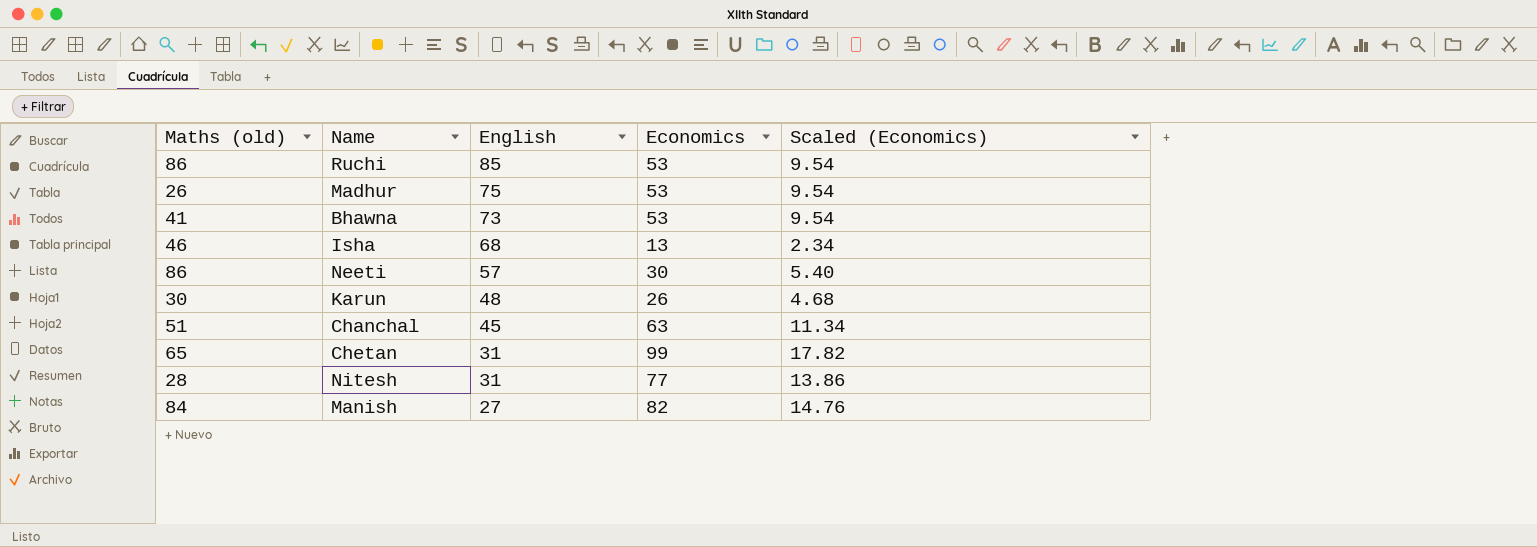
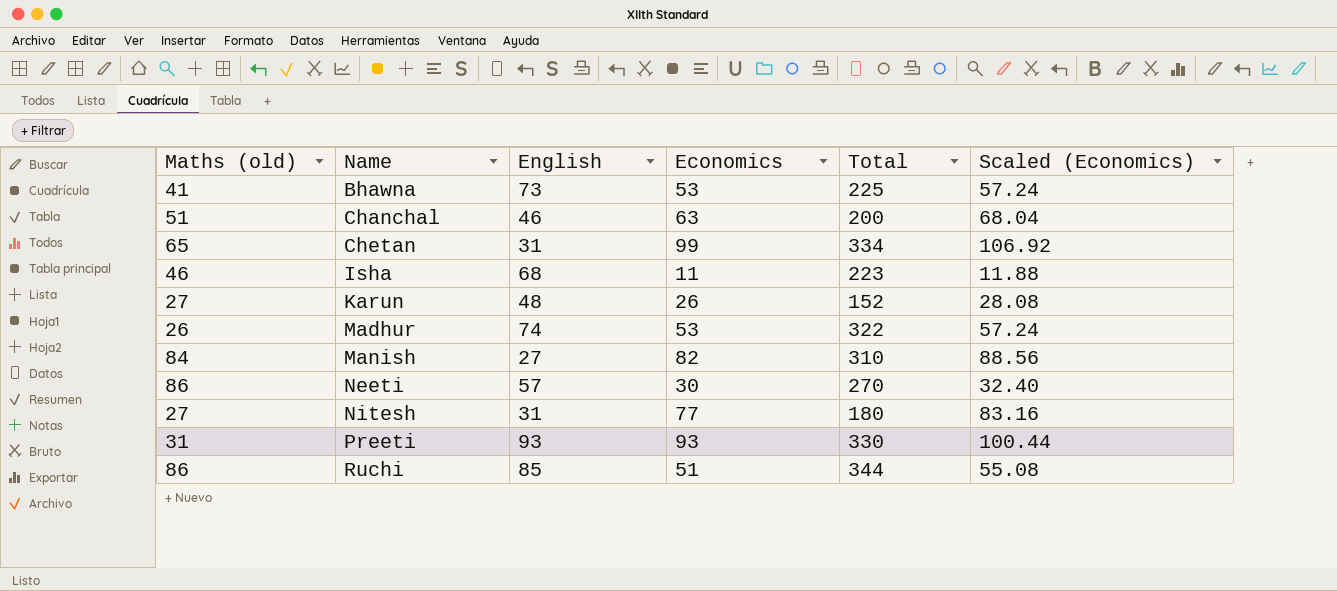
row order: English descending -> Name ascending
column Total | position: none -> 5
column Scaled (Economics) | formula: [Economics] * 0.18 -> [Economics] * 1.08
Chanchal | English: 45 -> 46
Isha | Economics: 13 -> 11
Karun | Maths (old): 30 -> 27
Madhur | English: 75 -> 74
Nitesh | Maths (old): 28 -> 27
row Preeti: none -> 31 | 93 | 93 | 330 | 100.44
Ruchi | Economics: 53 -> 51

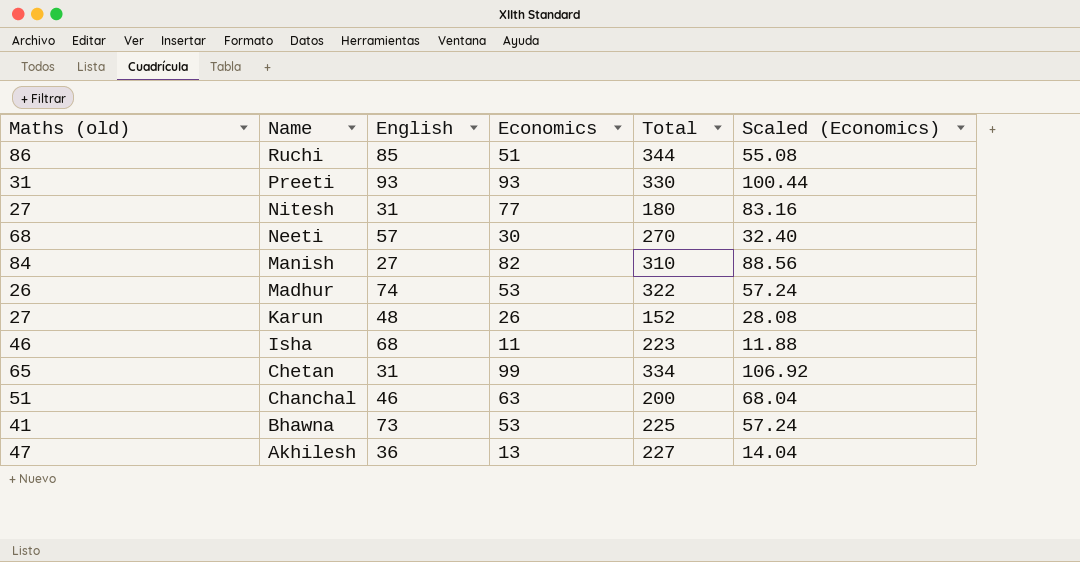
row order: Name ascending -> Name descending
Neeti | Maths (old): 86 -> 68
row Akhilesh: none -> 47 | 36 | 13 | 227 | 14.04

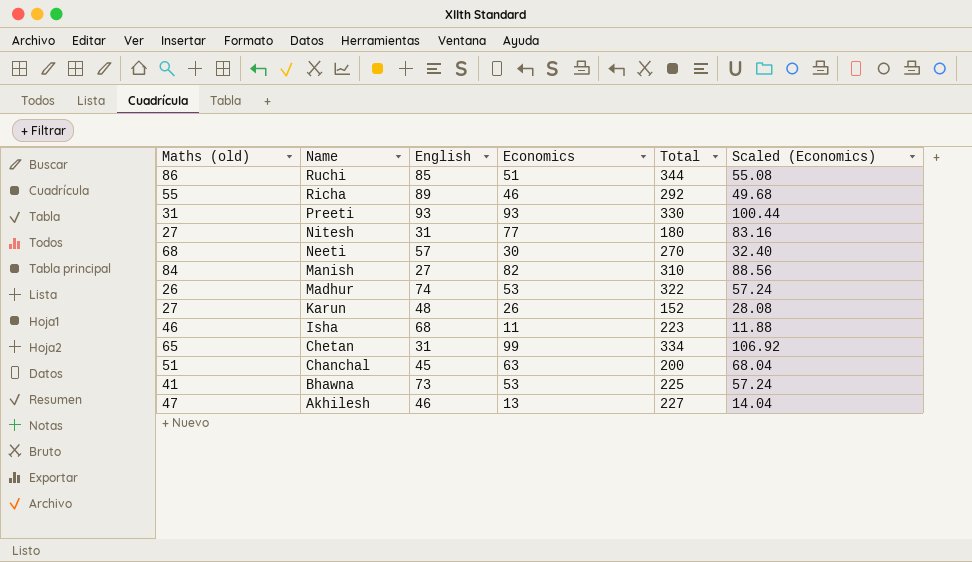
row Richa: none -> 55 | 89 | 46 | 292 | 49.68
Chanchal | English: 46 -> 45
Akhilesh | English: 36 -> 46

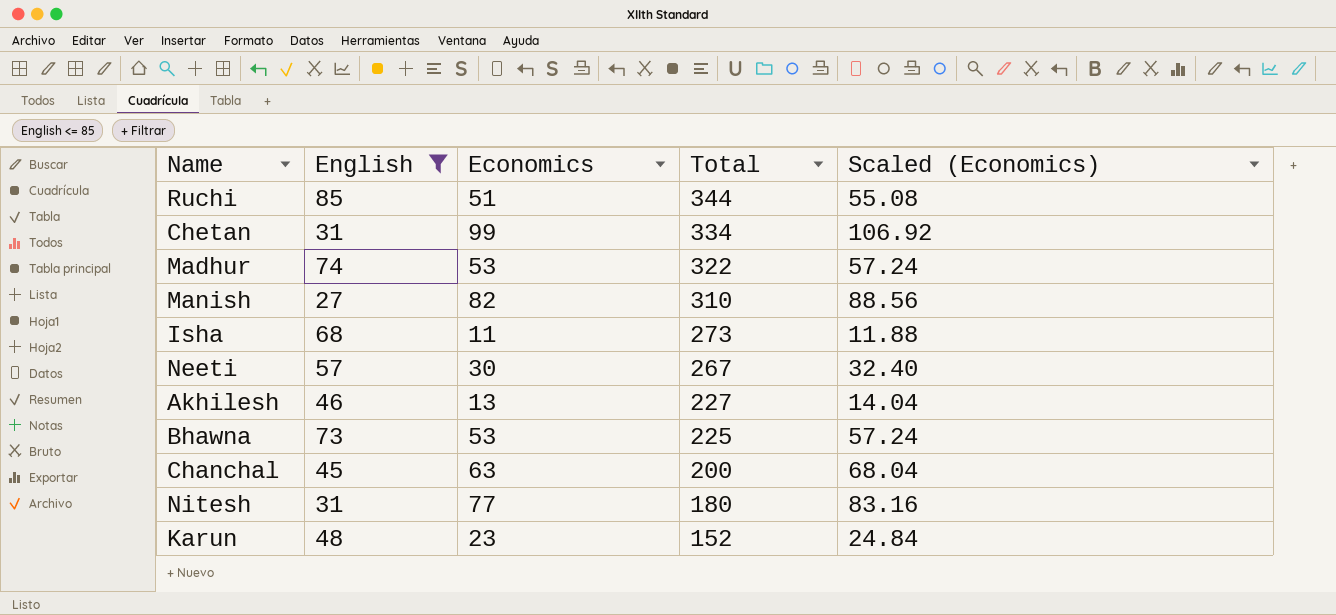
filter: none -> English <= 85
row order: Name descending -> Total descending
column Maths (old) | position: 1 -> none
Isha | Total: 223 -> 273
Neeti | Total: 270 -> 267
Karun | Economics: 26 -> 23
Karun | Scaled (Economics): 28.08 -> 24.84

